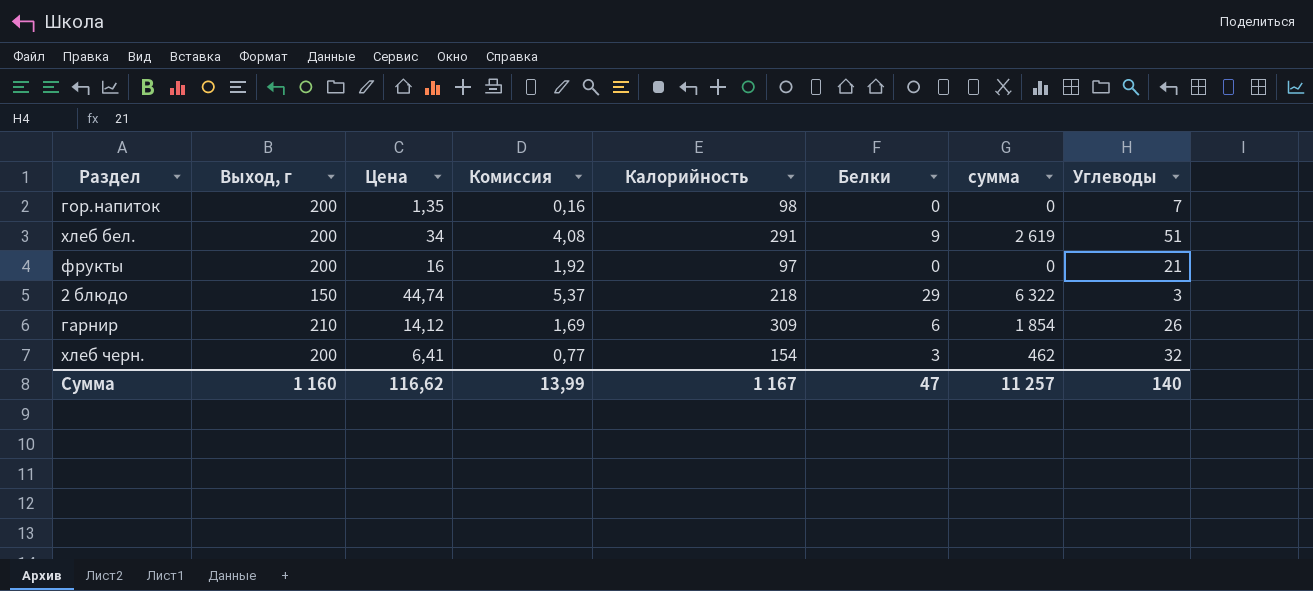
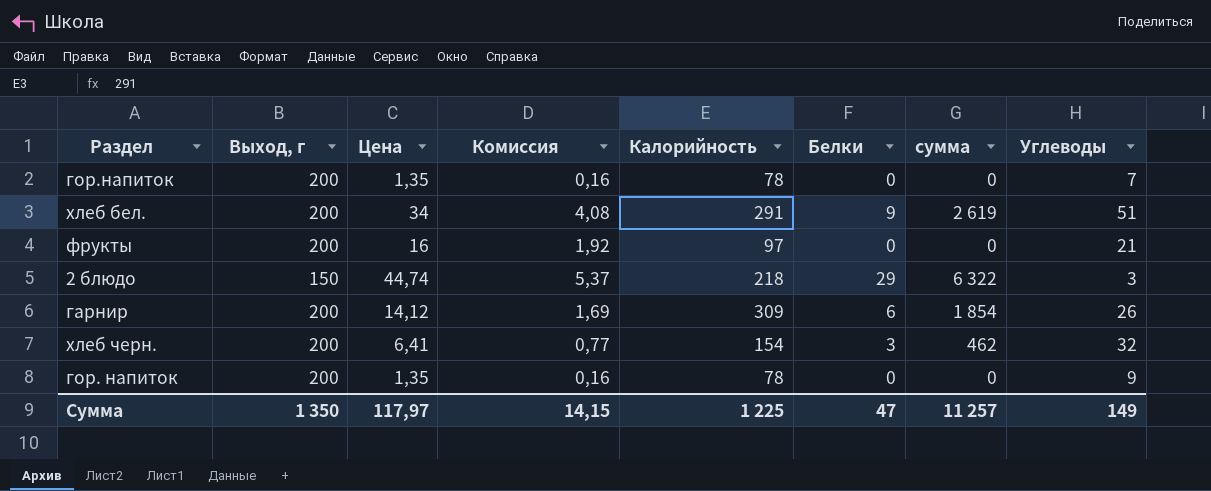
гор.напиток | Калорийность: 98 -> 78
гарнир | Выход, г: 210 -> 200
row гор. напиток: none -> 200 | 1,35 | 0,16 | 78 | 0 | 0 | 9
Сумма | Выход, г: 1 160 -> 1 350
Сумма | Цена: 116,62 -> 117,97
Сумма | Комиссия: 13,99 -> 14,15
Сумма | Калорийность: 1 167 -> 1 225
Сумма | Углеводы: 140 -> 149

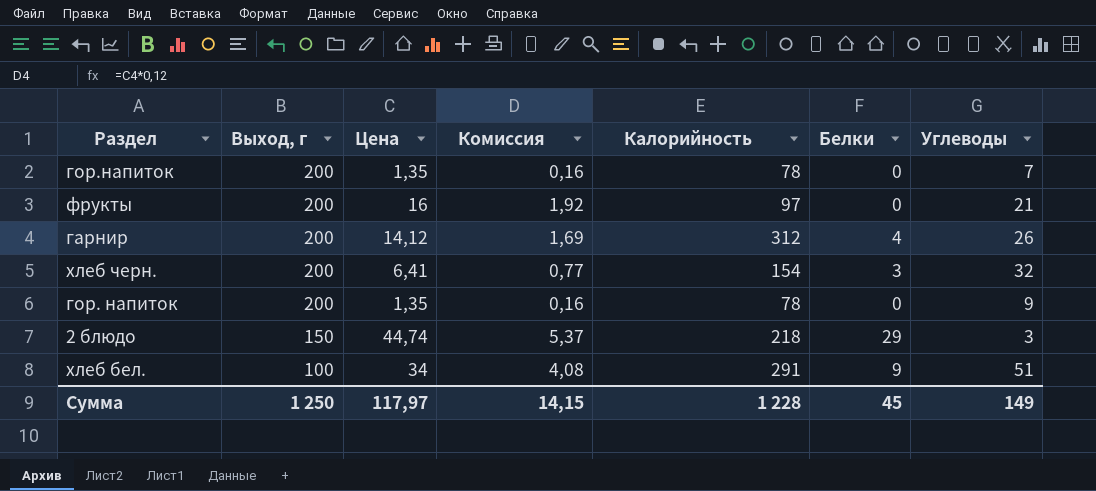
row order: none -> Выход, г descending
column сумма | formula: [Калорийность] * [Белки] -> none
гарнир | Калорийность: 309 -> 312
гарнир | Белки: 6 -> 4
хлеб бел. | Выход, г: 200 -> 100
Сумма | Выход, г: 1 350 -> 1 250
Сумма | Калорийность: 1 225 -> 1 228
Сумма | Белки: 47 -> 45

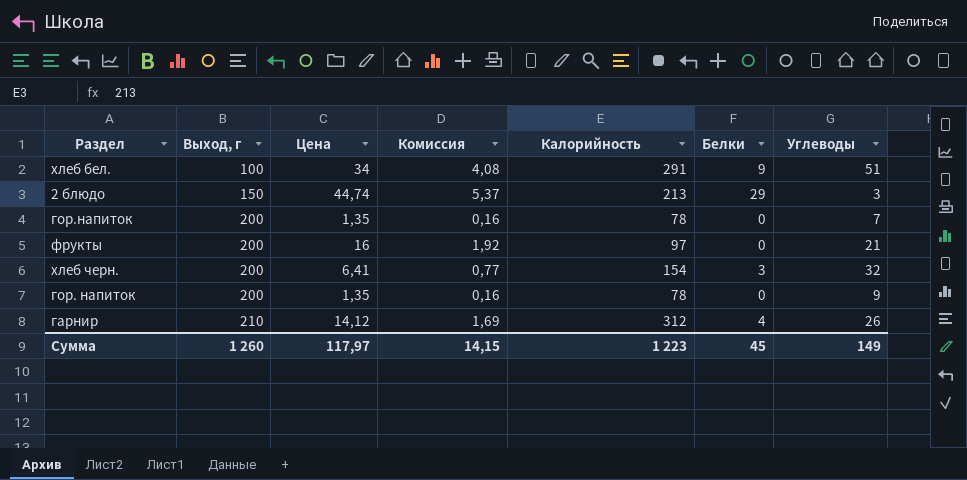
row order: Выход, г descending -> Выход, г ascending
2 блюдо | Калорийность: 218 -> 213
гарнир | Выход, г: 200 -> 210
Сумма | Выход, г: 1 250 -> 1 260
Сумма | Калорийность: 1 228 -> 1 223

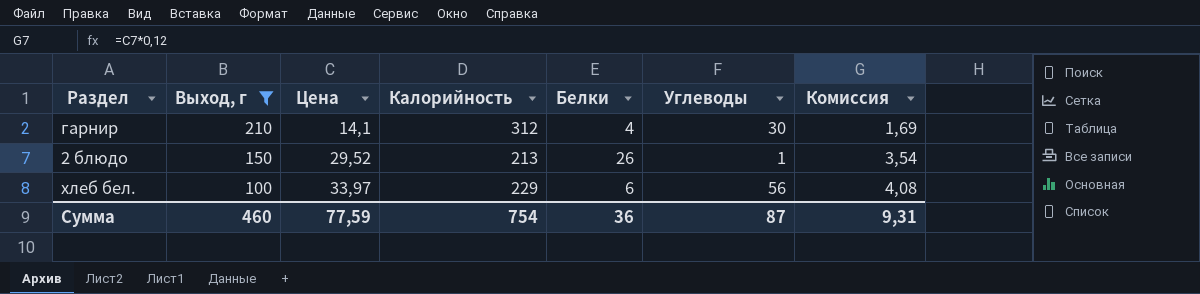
filter: none -> Выход, г != 200
row order: Выход, г ascending -> Выход, г descending
column Комиссия | position: 4 -> 7
гарнир | Цена: 14,12 -> 14,1
гарнир | Углеводы: 26 -> 30
2 блюдо | Цена: 44,74 -> 29,52
2 блюдо | Белки: 29 -> 26
2 блюдо | Углеводы: 3 -> 1
2 блюдо | Комиссия: 5,37 -> 3,54
хлеб бел. | Цена: 34 -> 33,97
хлеб бел. | Калорийность: 291 -> 229
хлеб бел. | Белки: 9 -> 6
хлеб бел. | Углеводы: 51 -> 56
Сумма | Выход, г: 1 260 -> 460
Сумма | Цена: 117,97 -> 77,59
Сумма | Калорийность: 1 223 -> 754
Сумма | Белки: 45 -> 36
Сумма | Углеводы: 149 -> 87
Сумма | Комиссия: 14,15 -> 9,31

